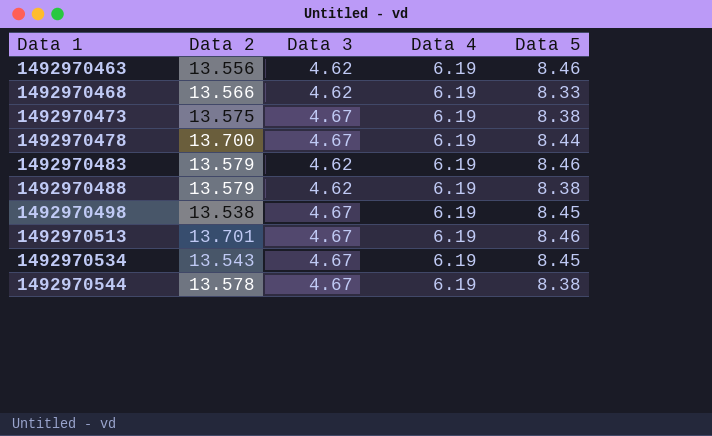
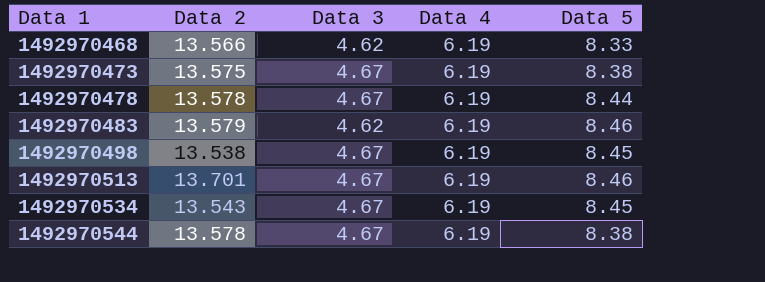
row 1492970463: 13.556 | 4.62 | 6.19 | 8.46 -> none
row 1492970488: 13.579 | 4.62 | 6.19 | 8.38 -> none
1492970478 | Data 2: 13.700 -> 13.578

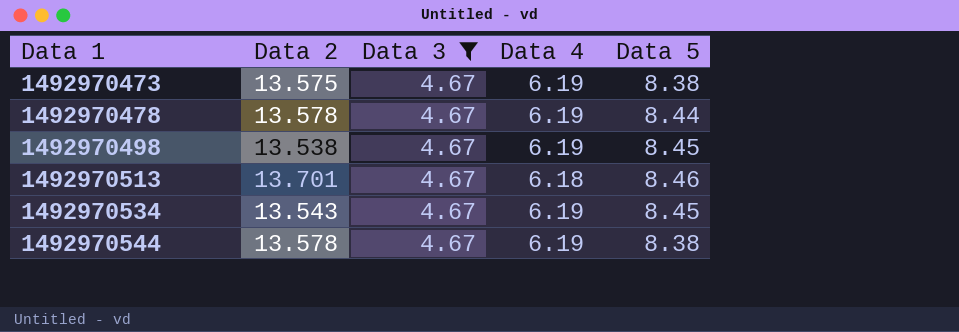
filter: none -> Data 3 = 4.67
1492970513 | Data 4: 6.19 -> 6.18

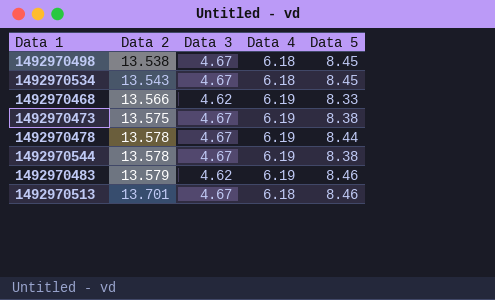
filter: Data 3 = 4.67 -> none
row order: Data 1 ascending -> Data 2 ascending
1492970498 | Data 4: 6.19 -> 6.18
1492970534 | Data 4: 6.19 -> 6.18

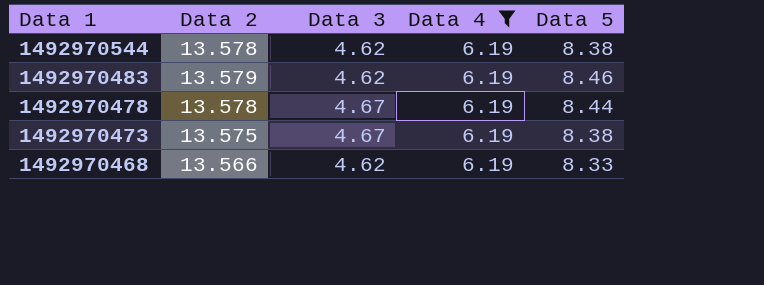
filter: none -> Data 4 = 6.19
row order: Data 2 ascending -> Data 1 descending
1492970544 | Data 3: 4.67 -> 4.62

